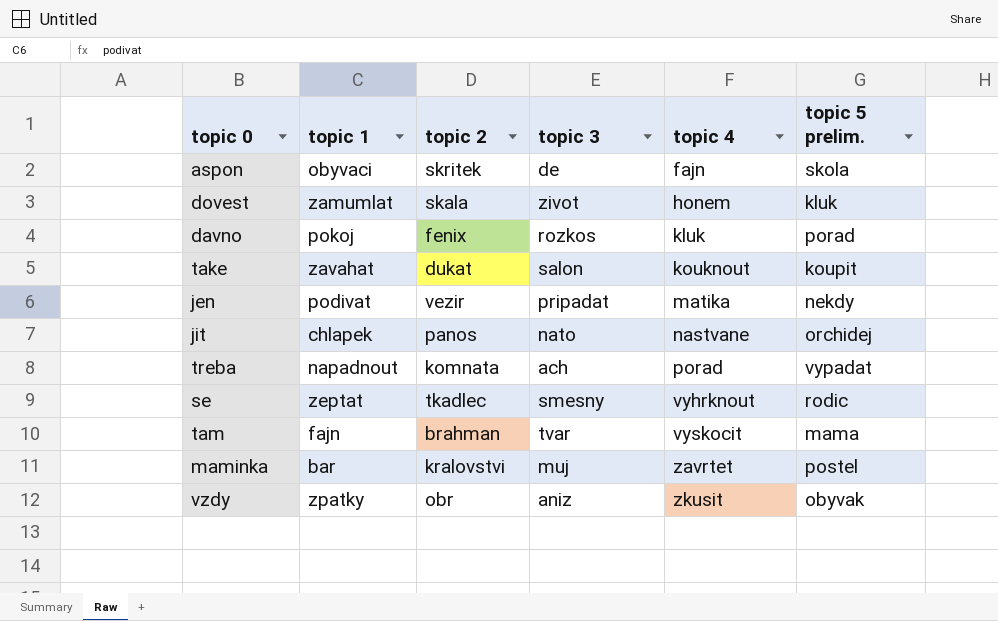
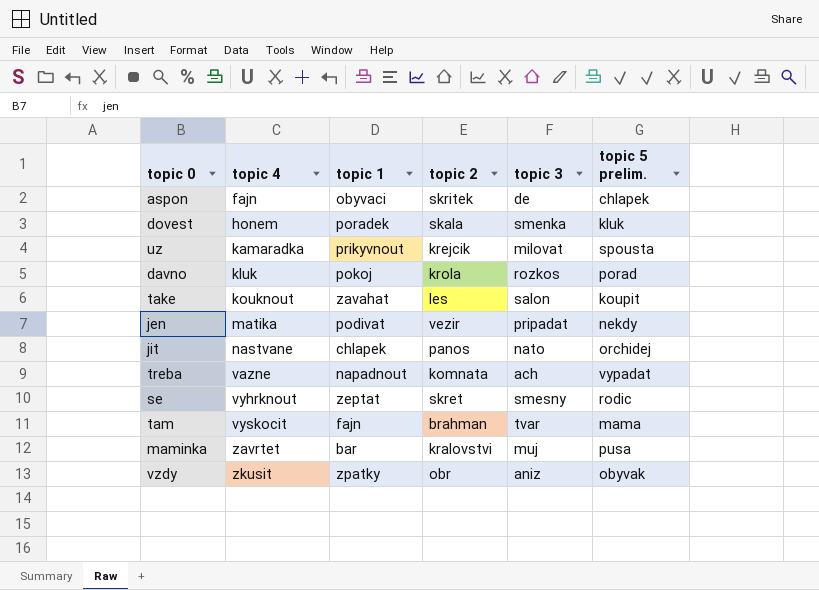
column topic 4 | position: 5 -> 2
aspon | topic 5 prelim.: skola -> chlapek
dovest | topic 1: zamumlat -> poradek
dovest | topic 3: zivot -> smenka
row uz: none -> kamaradka | prikyvnout | krejcik | milovat | spousta
davno | topic 2: fenix -> krola
take | topic 2: dukat -> les
treba | topic 4: porad -> vazne
se | topic 2: tkadlec -> skret
maminka | topic 5 prelim.: postel -> pusa

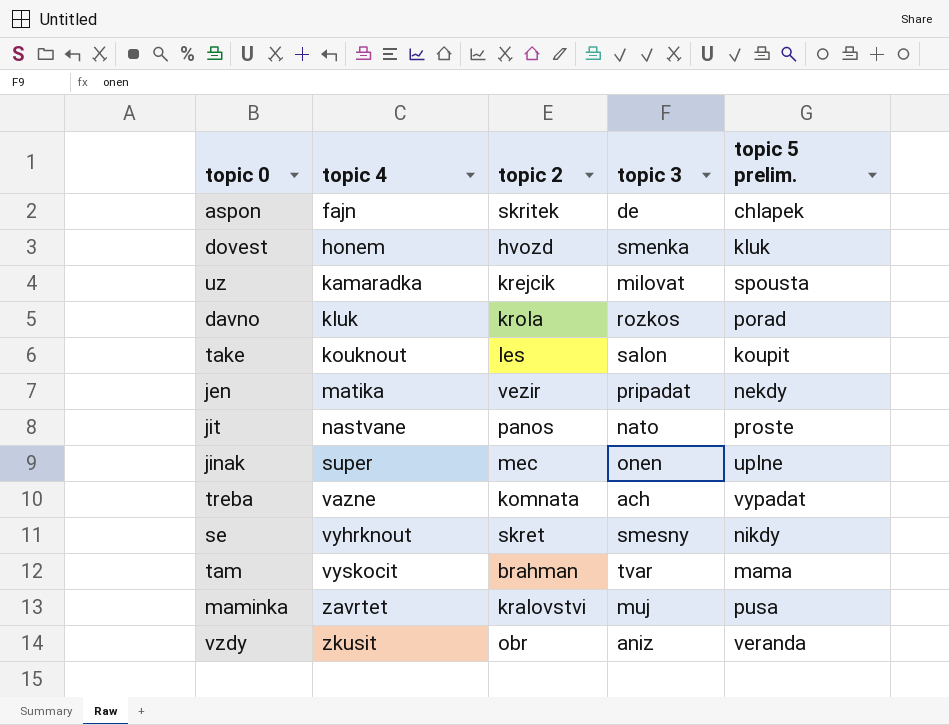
column topic 1 | position: 3 -> none
dovest | topic 2: skala -> hvozd
jit | topic 5 prelim.: orchidej -> proste
row jinak: none -> super | mec | onen | uplne
se | topic 5 prelim.: rodic -> nikdy
vzdy | topic 5 prelim.: obyvak -> veranda

